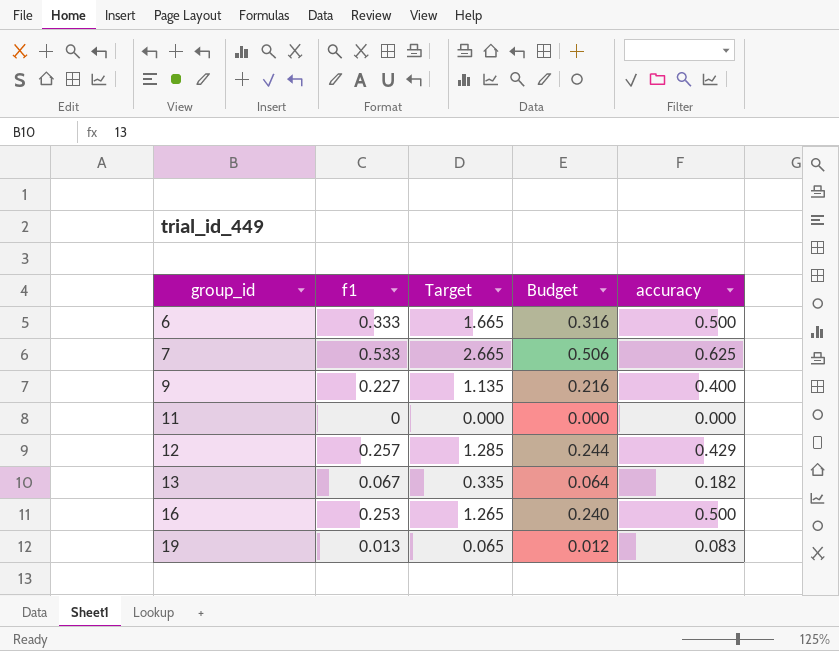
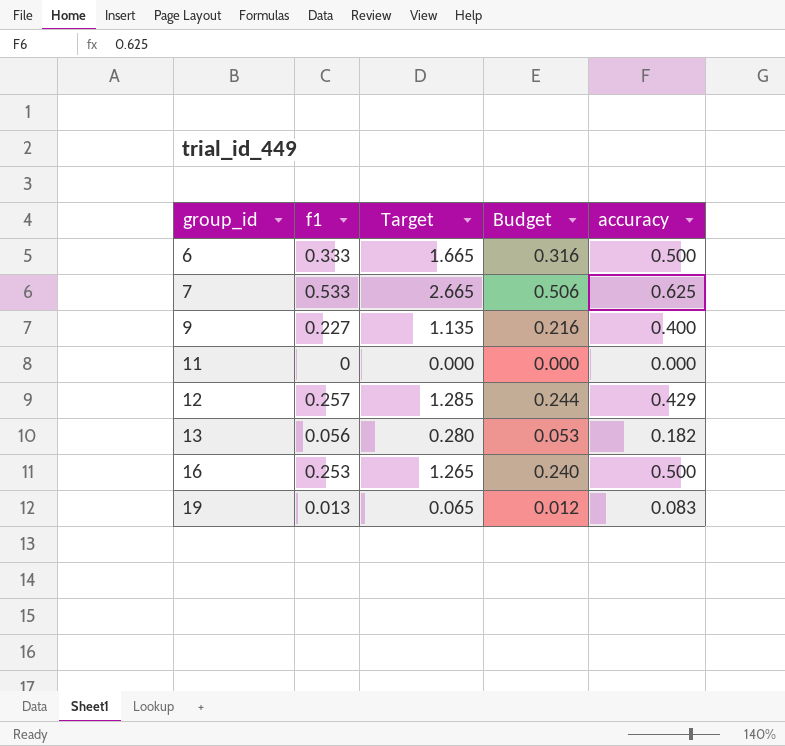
13 | f1: 0.067 -> 0.056
13 | Target: 0.335 -> 0.280
13 | Budget: 0.064 -> 0.053

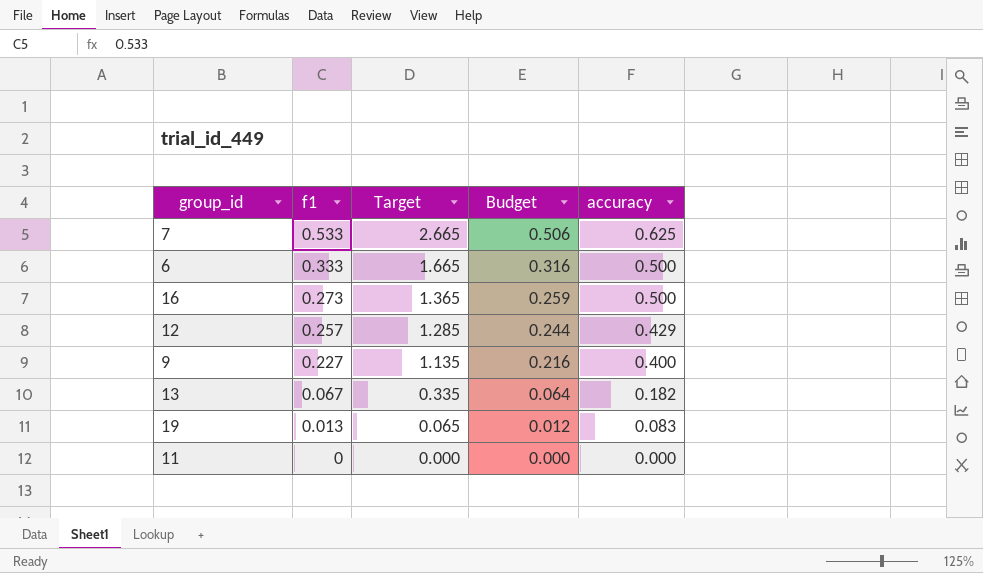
row order: group_id ascending -> f1 descending
16 | f1: 0.253 -> 0.273
16 | Target: 1.265 -> 1.365
16 | Budget: 0.240 -> 0.259
13 | f1: 0.056 -> 0.067
13 | Target: 0.280 -> 0.335
13 | Budget: 0.053 -> 0.064

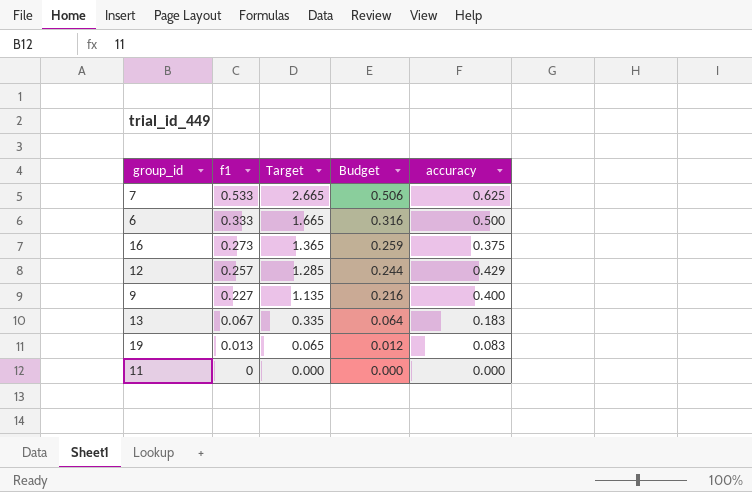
16 | accuracy: 0.500 -> 0.375
13 | accuracy: 0.182 -> 0.183

